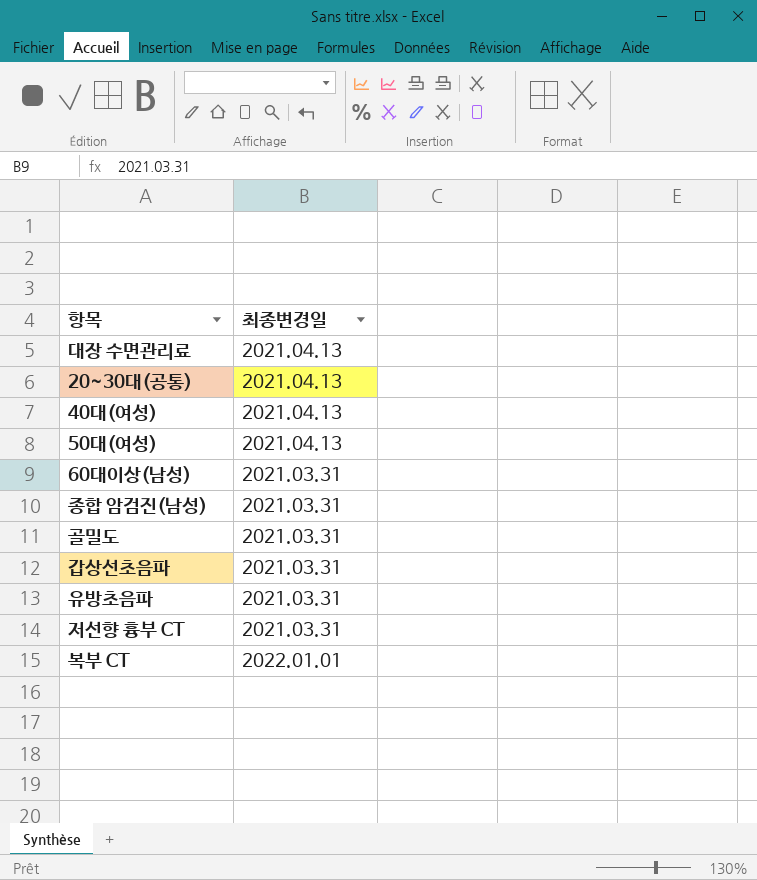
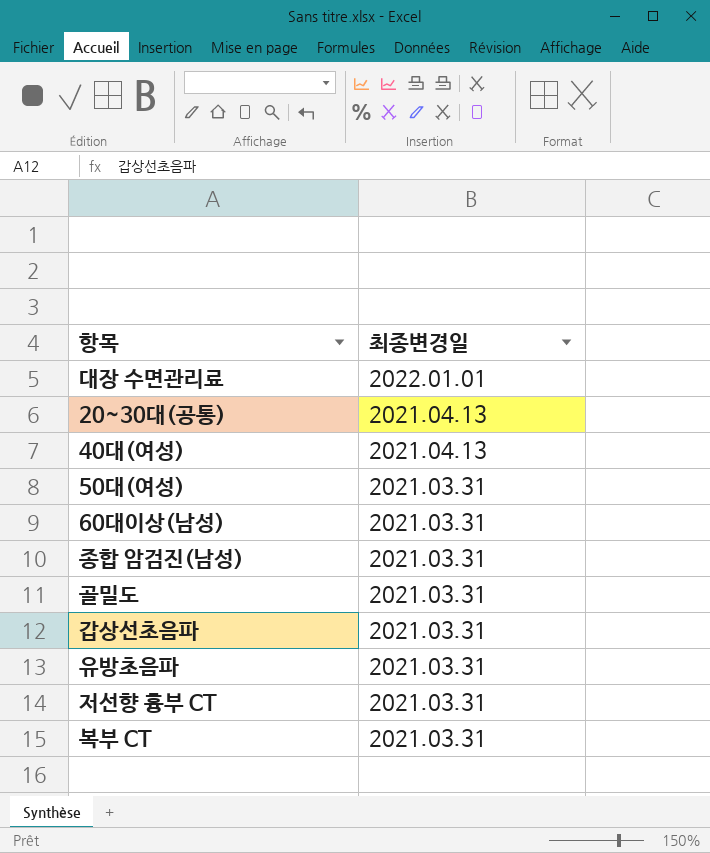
대장 수면관리료 | 최종변경일: 2021.04.13 -> 2022.01.01
50대(여성) | 최종변경일: 2021.04.13 -> 2021.03.31
복부 CT | 최종변경일: 2022.01.01 -> 2021.03.31

